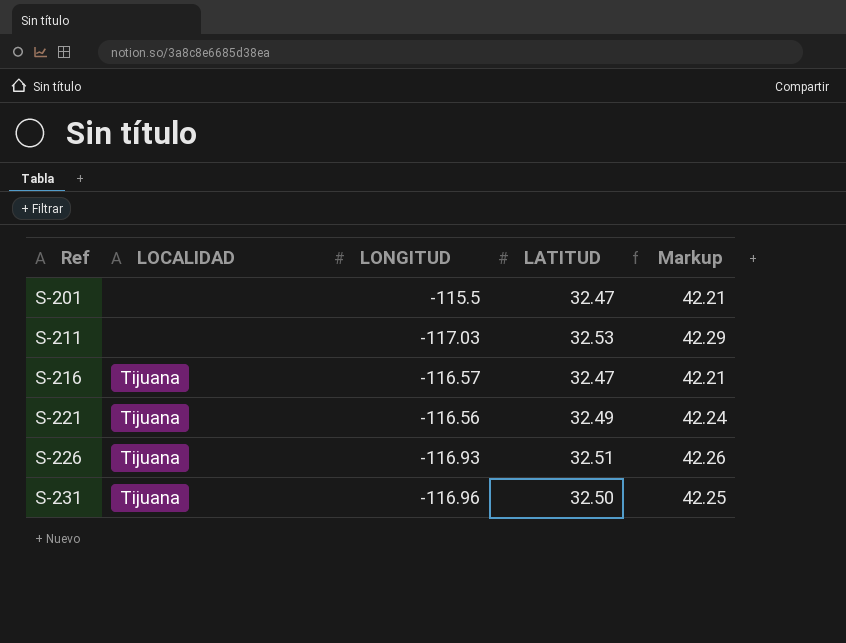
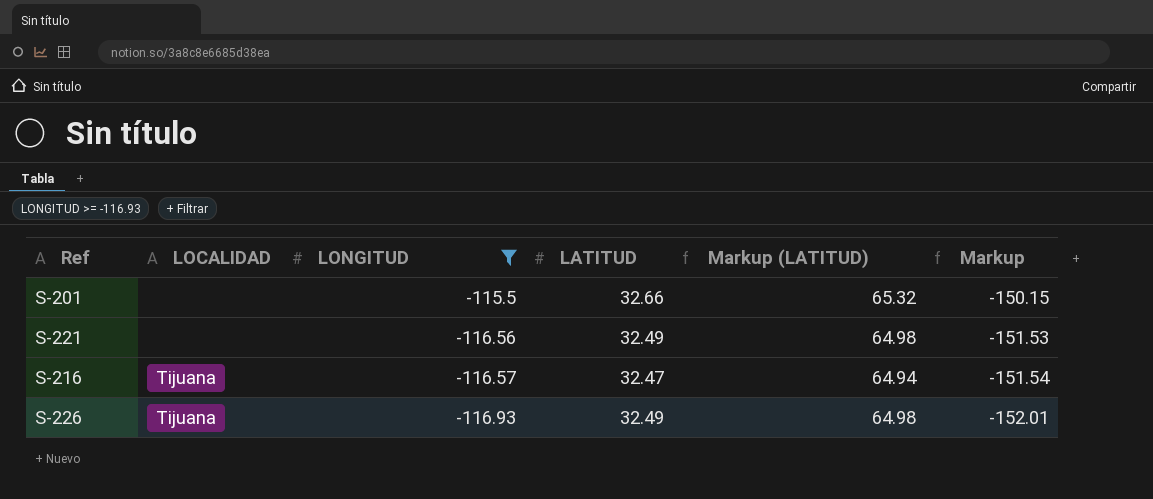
filter: none -> LONGITUD >= -116.93
row order: Ref ascending -> LONGITUD descending
column Markup (LATITUD) | formula: none -> [LATITUD] * 2
column Markup | formula: [LATITUD] * 1.3 -> [LONGITUD] * 1.3
S-201 | LATITUD: 32.47 -> 32.66
S-221 | LOCALIDAD: Tijuana -> none
S-226 | LATITUD: 32.51 -> 32.49

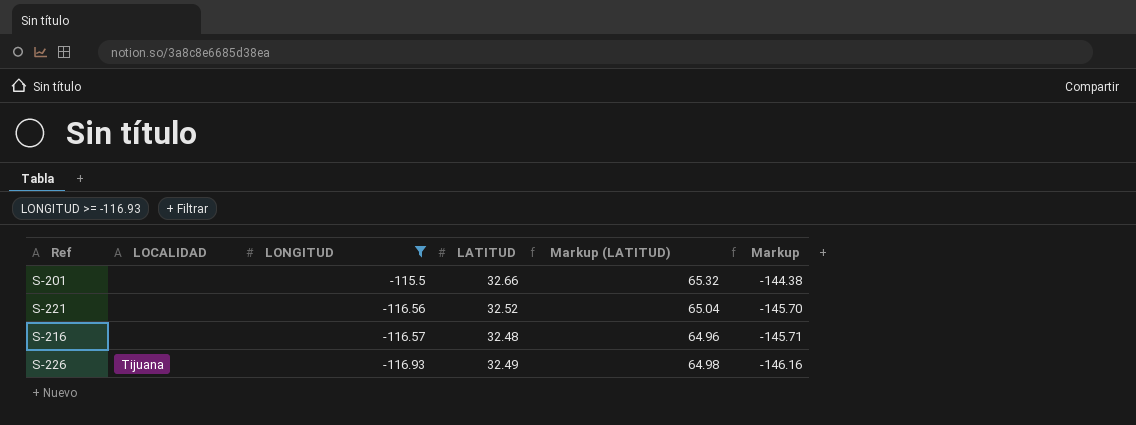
column Markup | formula: [LONGITUD] * 1.3 -> [LONGITUD] * 1.25
S-221 | LATITUD: 32.49 -> 32.52
S-221 | Markup (LATITUD): 64.98 -> 65.04
S-216 | LOCALIDAD: Tijuana -> none
S-216 | LATITUD: 32.47 -> 32.48
S-216 | Markup (LATITUD): 64.94 -> 64.96

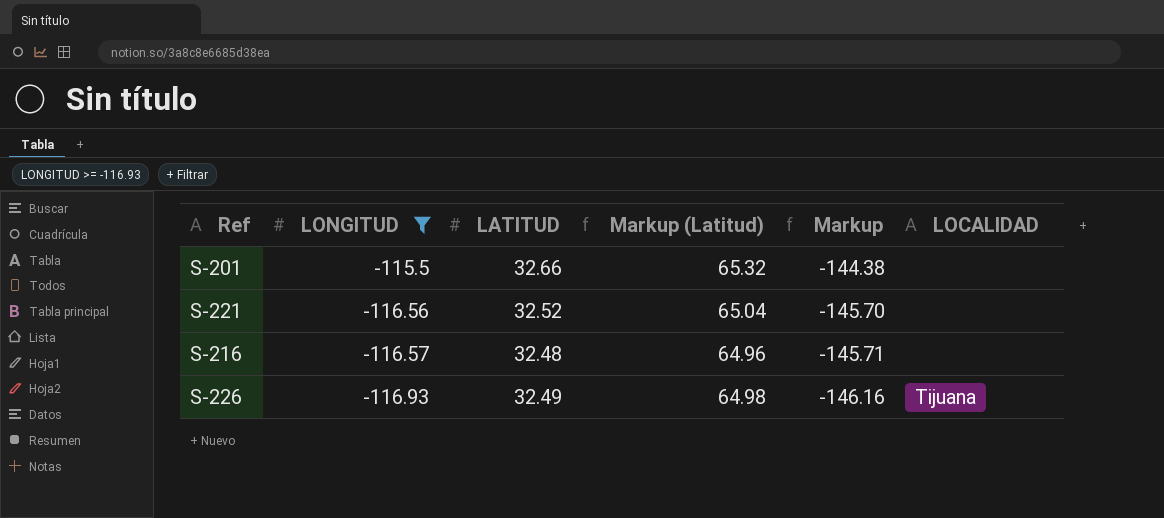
column name: Markup (LATITUD) -> Markup (Latitud)
column LOCALIDAD | position: 2 -> 6

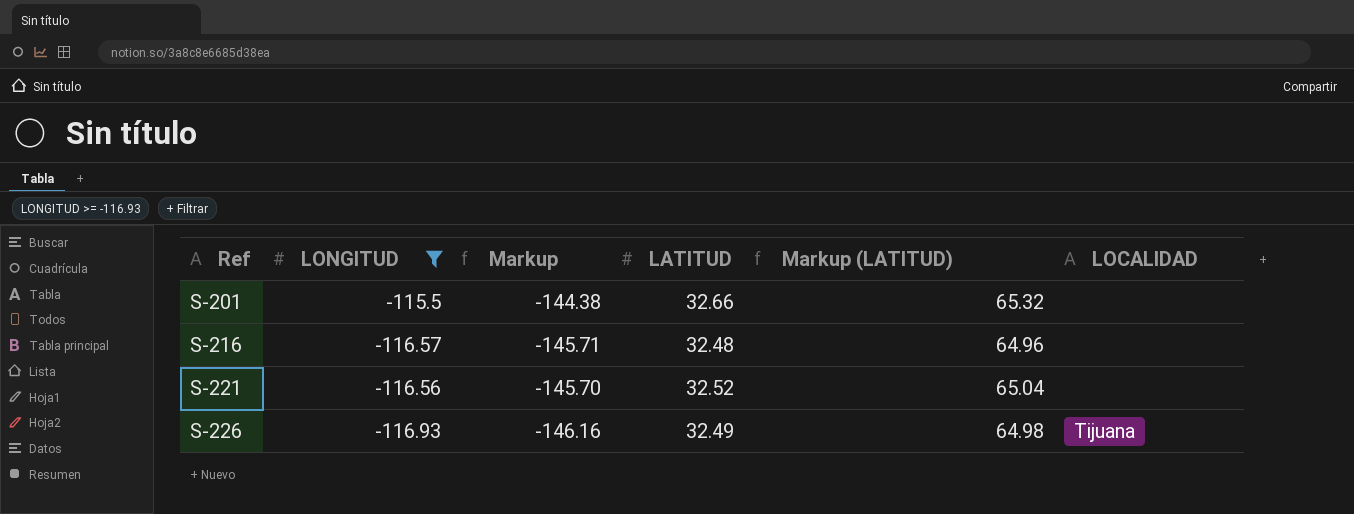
row order: LONGITUD descending -> Ref ascending
column Markup | position: 5 -> 3
column name: Markup (Latitud) -> Markup (LATITUD)

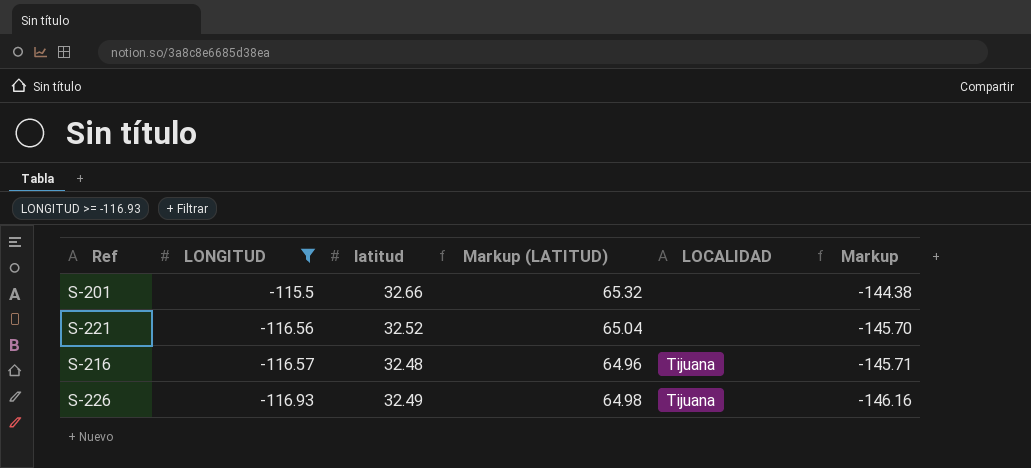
row order: Ref ascending -> LONGITUD descending
column name: LATITUD -> latitud
column Markup | position: 3 -> 6
S-216 | LOCALIDAD: none -> Tijuana

